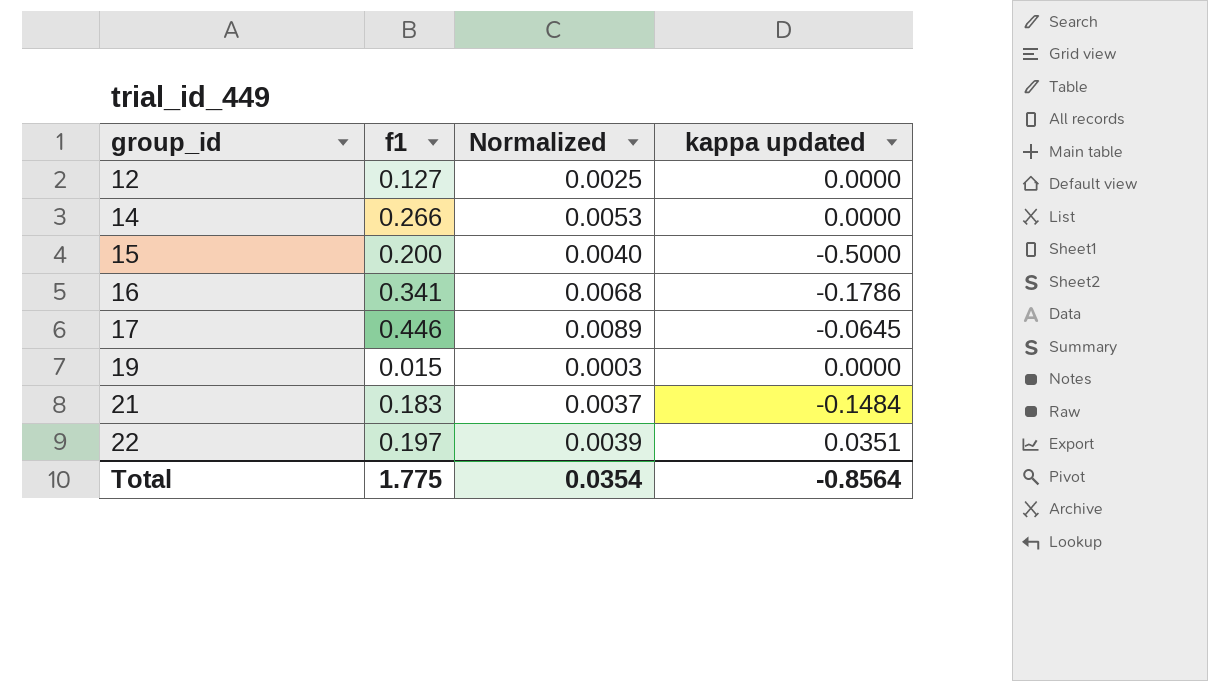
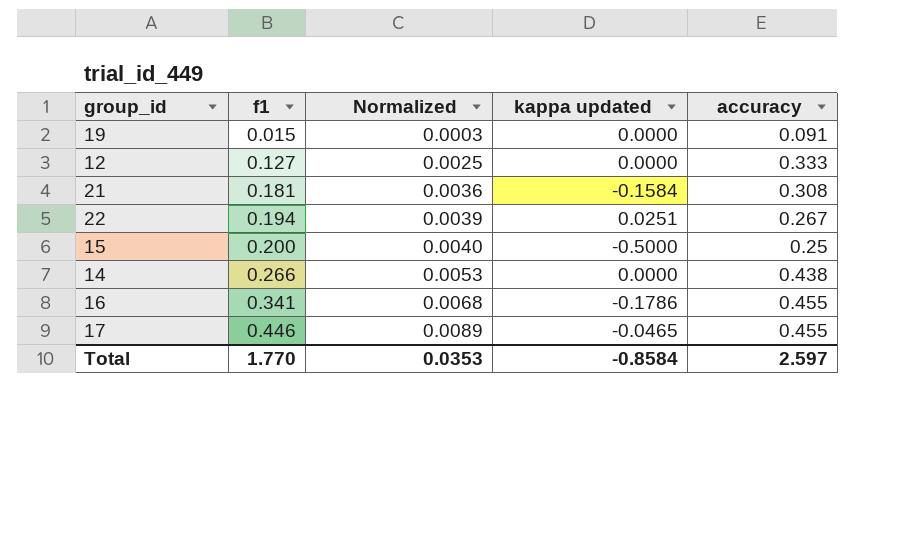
row order: group_id ascending -> f1 ascending
column accuracy | position: none -> 5
21 | f1: 0.183 -> 0.181
21 | Normalized: 0.0037 -> 0.0036
21 | kappa updated: -0.1484 -> -0.1584
22 | f1: 0.197 -> 0.194
22 | kappa updated: 0.0351 -> 0.0251
17 | kappa updated: -0.0645 -> -0.0465
Total | f1: 1.775 -> 1.770
Total | Normalized: 0.0354 -> 0.0353
Total | kappa updated: -0.8564 -> -0.8584

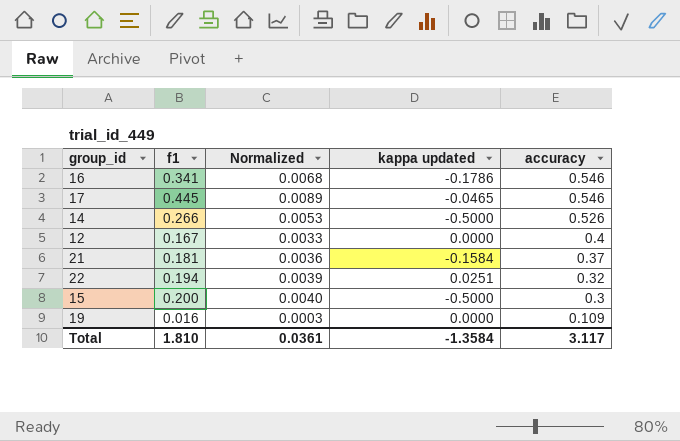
row order: f1 ascending -> accuracy descending
16 | accuracy: 0.455 -> 0.546
17 | f1: 0.446 -> 0.445
17 | accuracy: 0.455 -> 0.546
14 | kappa updated: 0.0000 -> -0.5000
14 | accuracy: 0.438 -> 0.526
12 | f1: 0.127 -> 0.167
12 | Normalized: 0.0025 -> 0.0033
12 | accuracy: 0.333 -> 0.4
21 | accuracy: 0.308 -> 0.37
22 | accuracy: 0.267 -> 0.32
15 | accuracy: 0.25 -> 0.3
19 | f1: 0.015 -> 0.016
19 | accuracy: 0.091 -> 0.109
Total | f1: 1.770 -> 1.810
Total | Normalized: 0.0353 -> 0.0361
Total | kappa updated: -0.8584 -> -1.3584
Total | accuracy: 2.597 -> 3.117

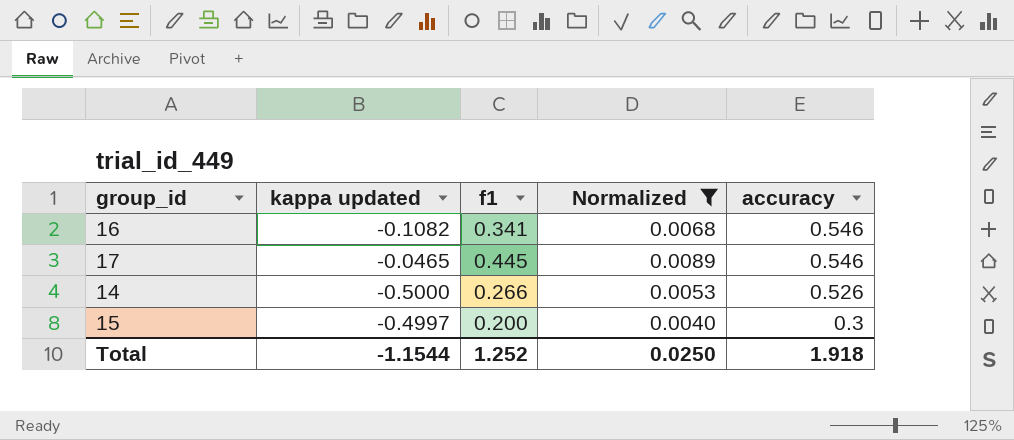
filter: none -> Normalized >= 0.0040
column kappa updated | position: 4 -> 2
16 | kappa updated: -0.1786 -> -0.1082
15 | kappa updated: -0.5000 -> -0.4997
Total | kappa updated: -1.3584 -> -1.1544
Total | f1: 1.810 -> 1.252
Total | Normalized: 0.0361 -> 0.0250
Total | accuracy: 3.117 -> 1.918

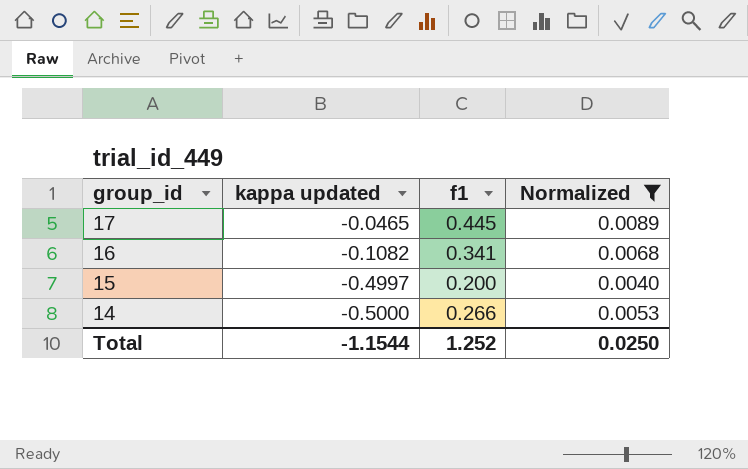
row order: accuracy descending -> group_id descending
column accuracy | position: 5 -> none

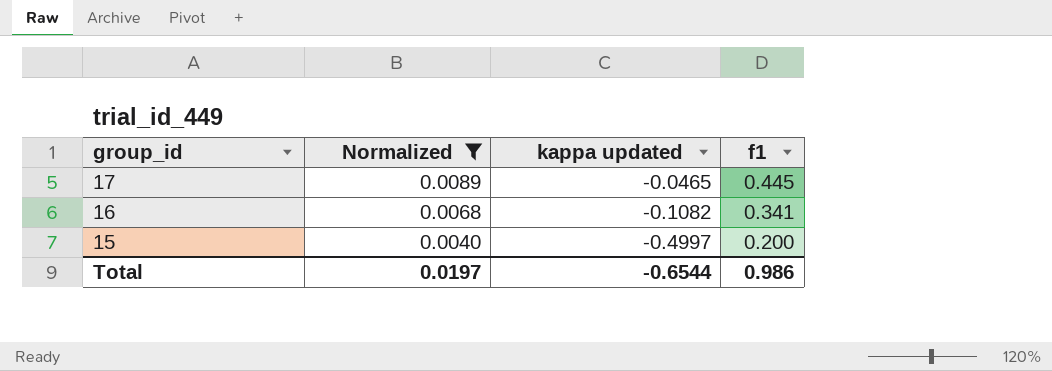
column Normalized | position: 4 -> 2
row 14: -0.5000 | 0.266 | 0.0053 -> none
Total | Normalized: 0.0250 -> 0.0197
Total | kappa updated: -1.1544 -> -0.6544
Total | f1: 1.252 -> 0.986

